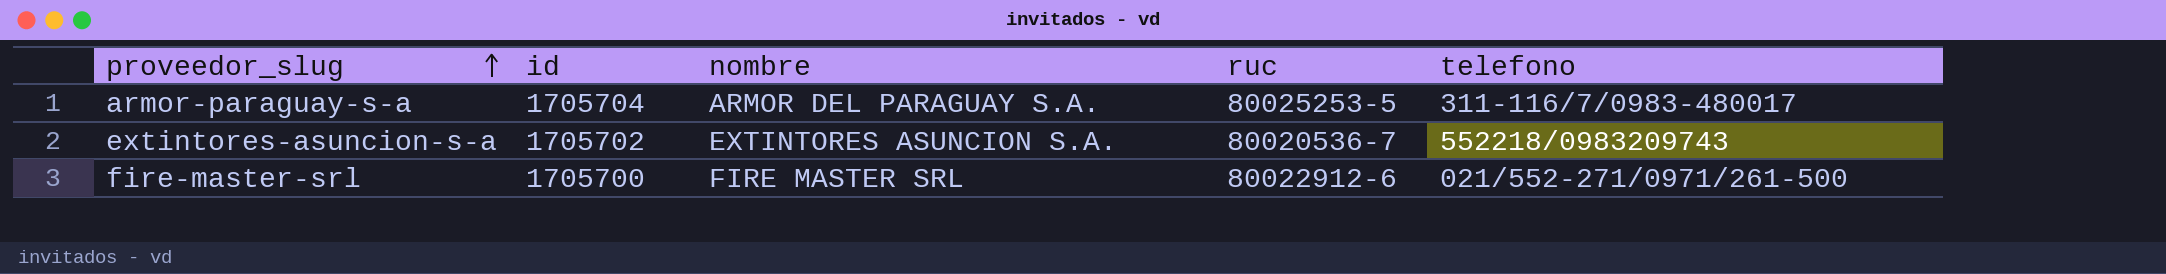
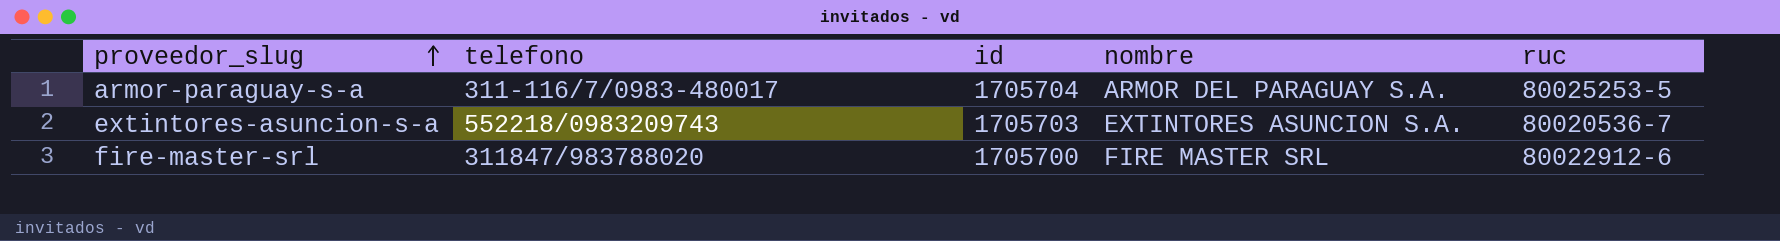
column telefono | position: 5 -> 2
extintores-asuncion-s-a | id: 1705702 -> 1705703
fire-master-srl | telefono: 021/552-271/0971/261-500 -> 311847/983788020

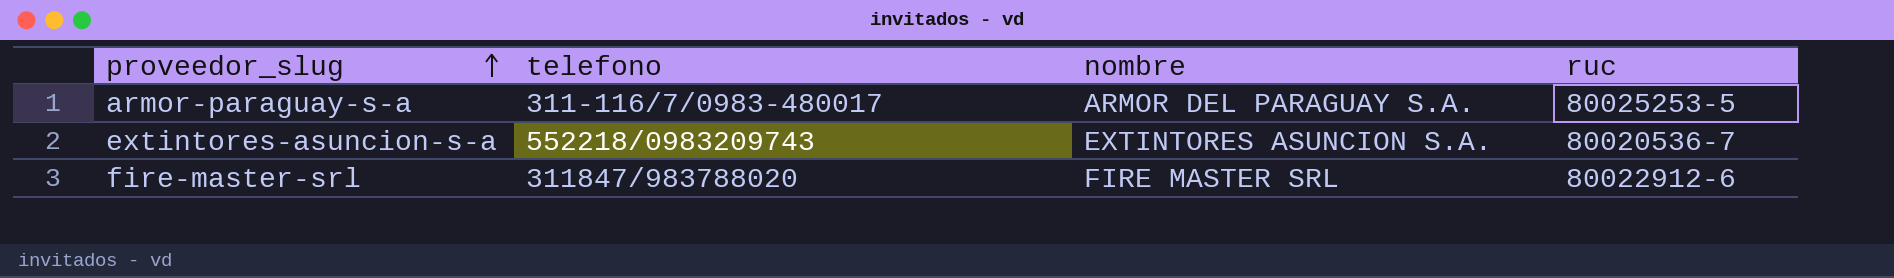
column id | position: 3 -> none

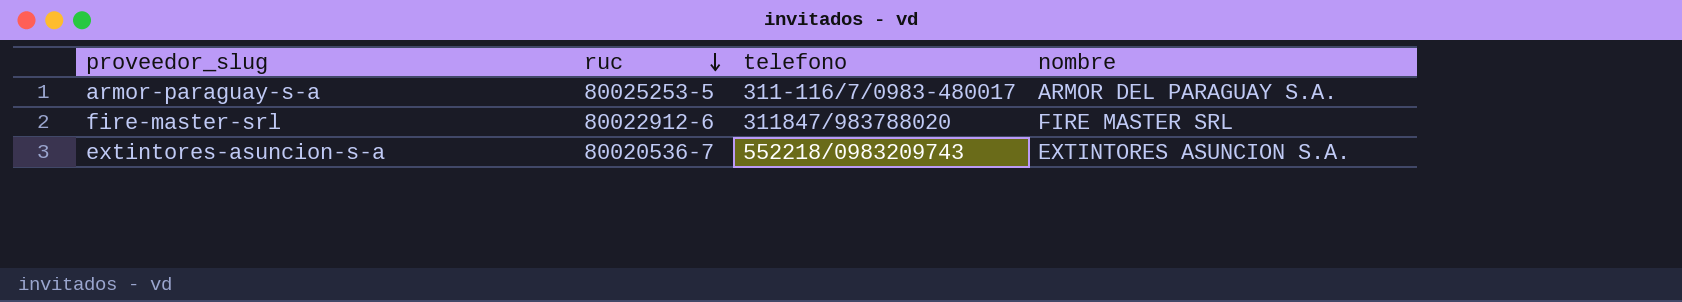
row order: proveedor_slug ascending -> ruc descending
column ruc | position: 4 -> 2

